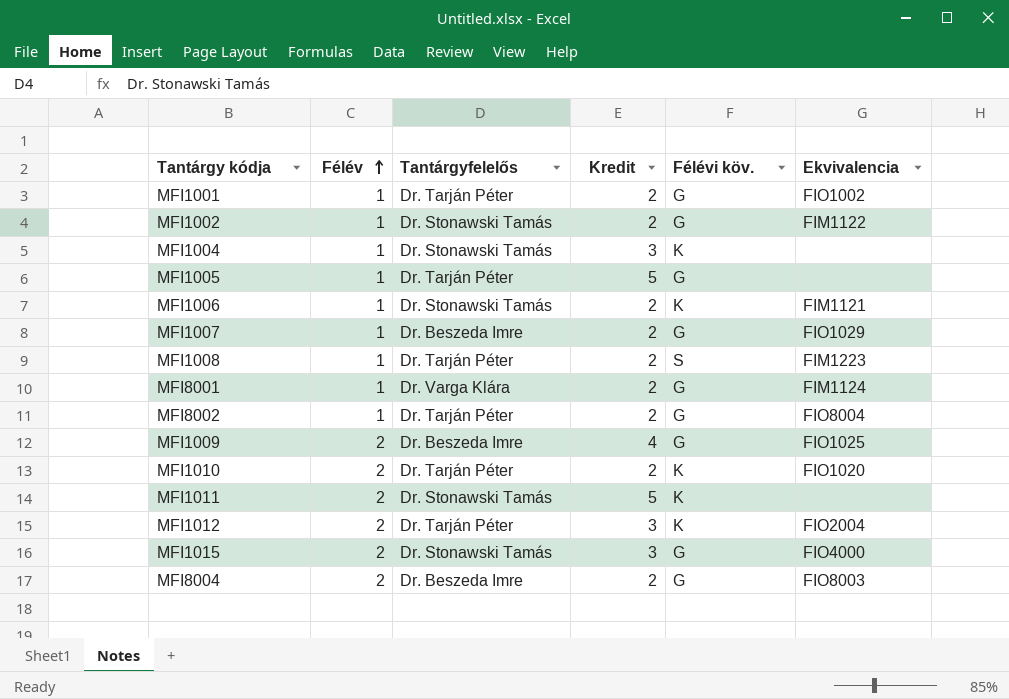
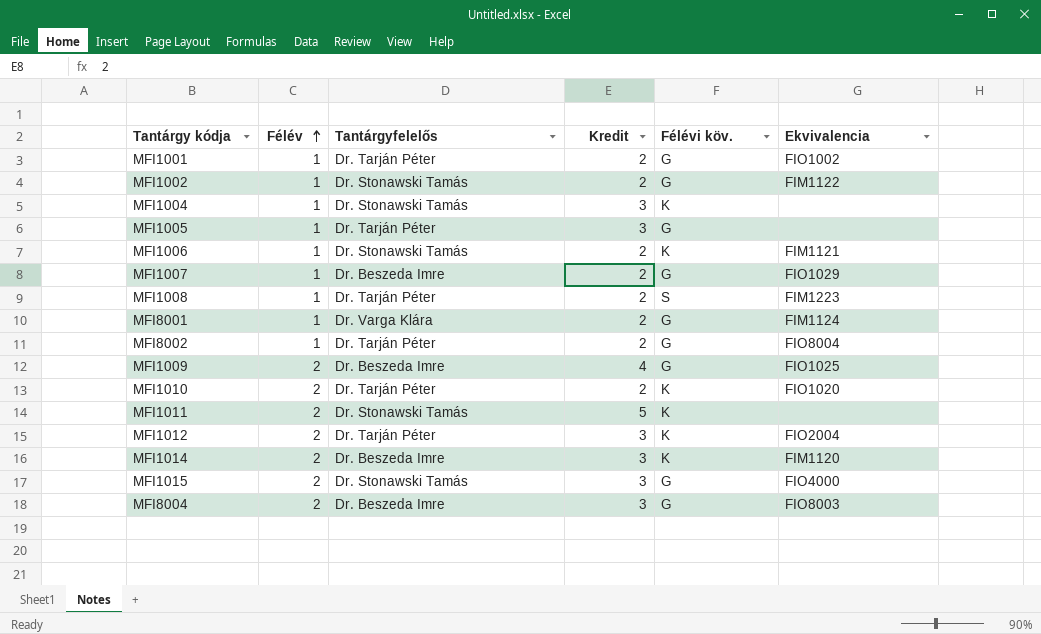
MFI1005 | Kredit: 5 -> 3
row MFI1014: none -> 2 | Dr. Beszeda Imre | 3 | K | FIM1120
MFI8004 | Kredit: 2 -> 3

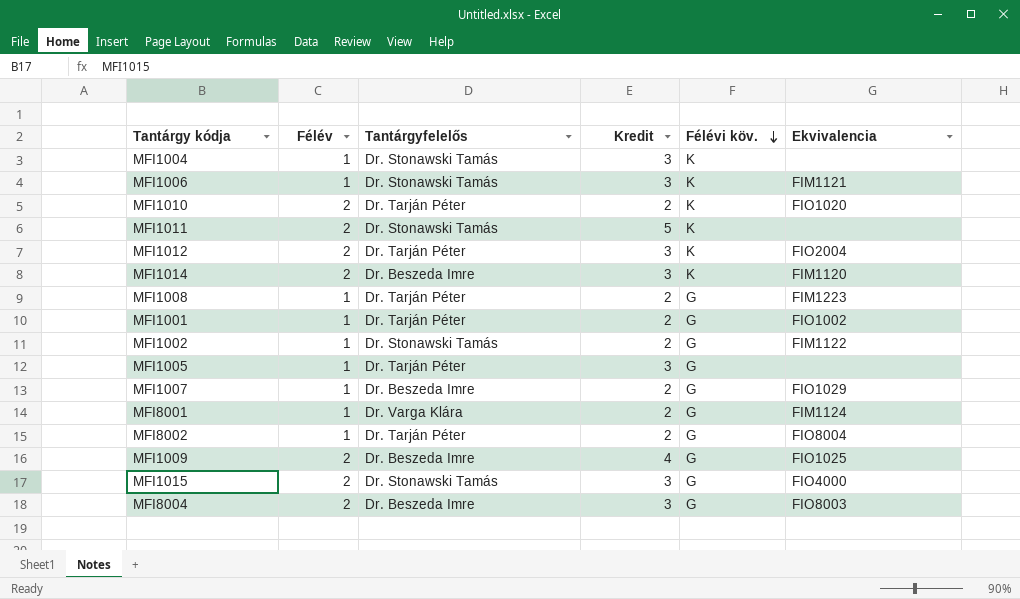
row order: Félév ascending -> Félévi köv. descending
MFI1006 | Kredit: 2 -> 3
MFI1008 | Félévi köv.: S -> G

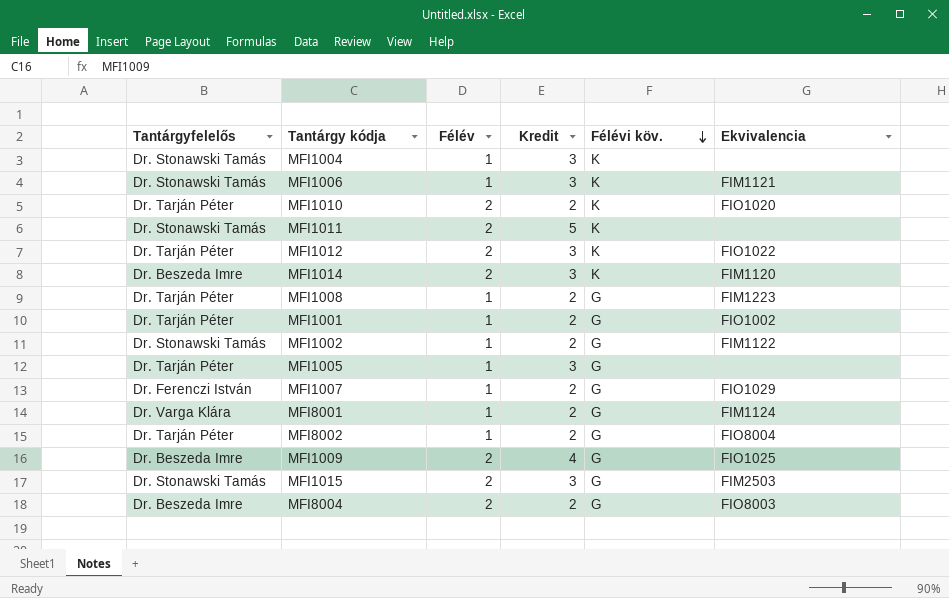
column Tantárgyfelelős | position: 3 -> 1
MFI1012 | Ekvivalencia: FIO2004 -> FIO1022
MFI1007 | Tantárgyfelelős: Dr. Beszeda Imre -> Dr. Ferenczi István
MFI1015 | Ekvivalencia: FIO4000 -> FIM2503
MFI8004 | Kredit: 3 -> 2

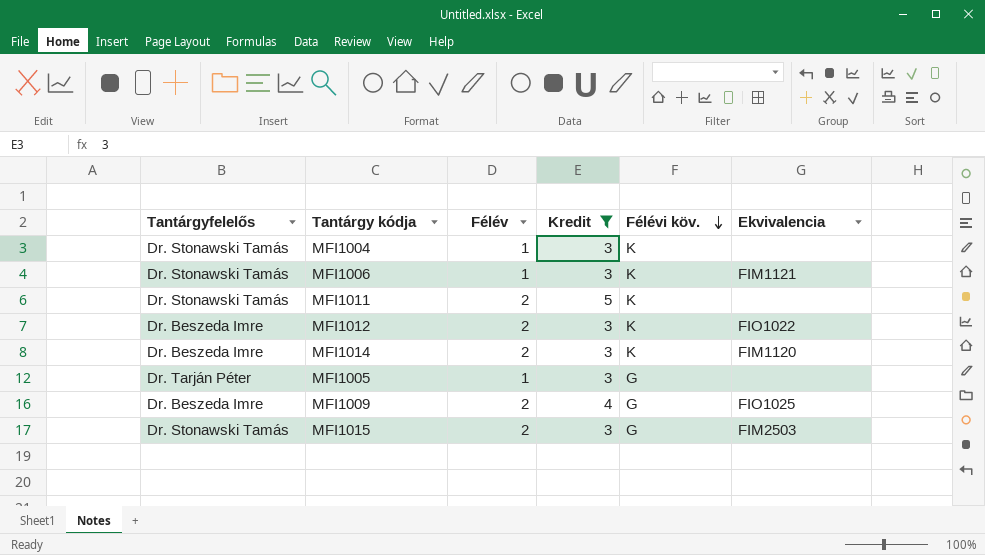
filter: none -> Kredit != 2
MFI1012 | Tantárgyfelelős: Dr. Tarján Péter -> Dr. Beszeda Imre

